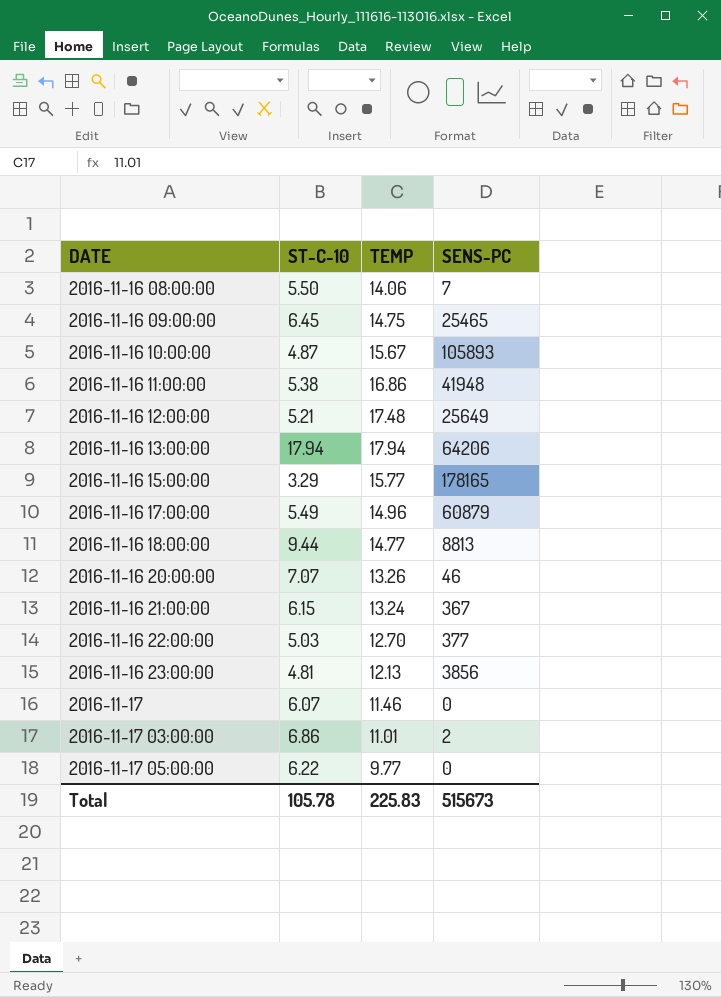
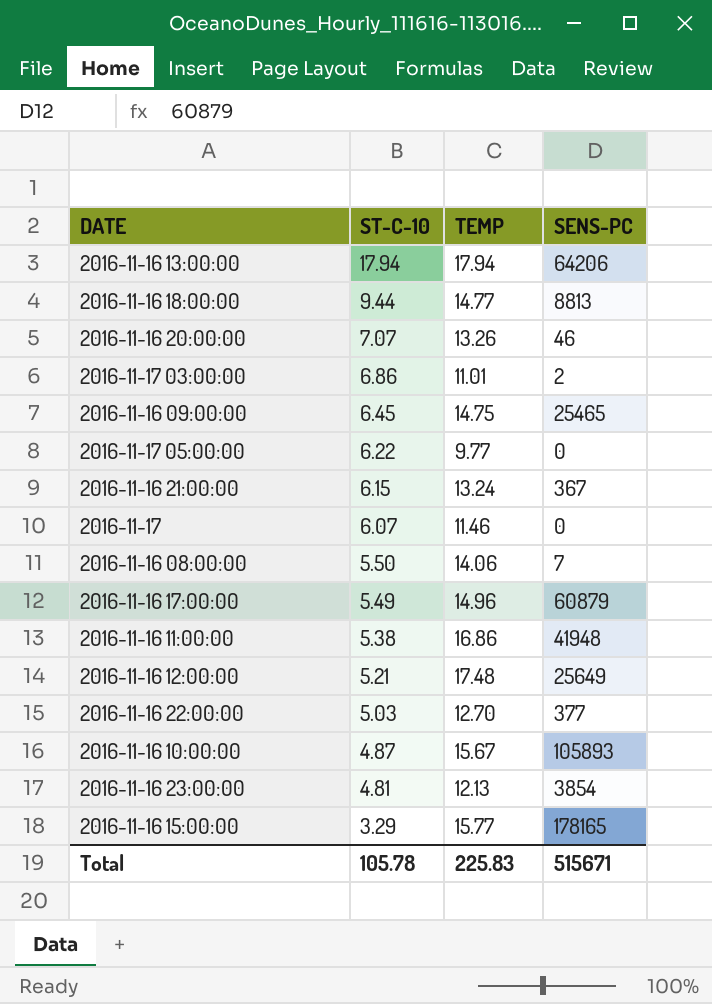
row order: DATE ascending -> ST-C-10 descending
2016-11-16 23:00:00 | SENS-PC: 3856 -> 3854
Total | SENS-PC: 515673 -> 515671

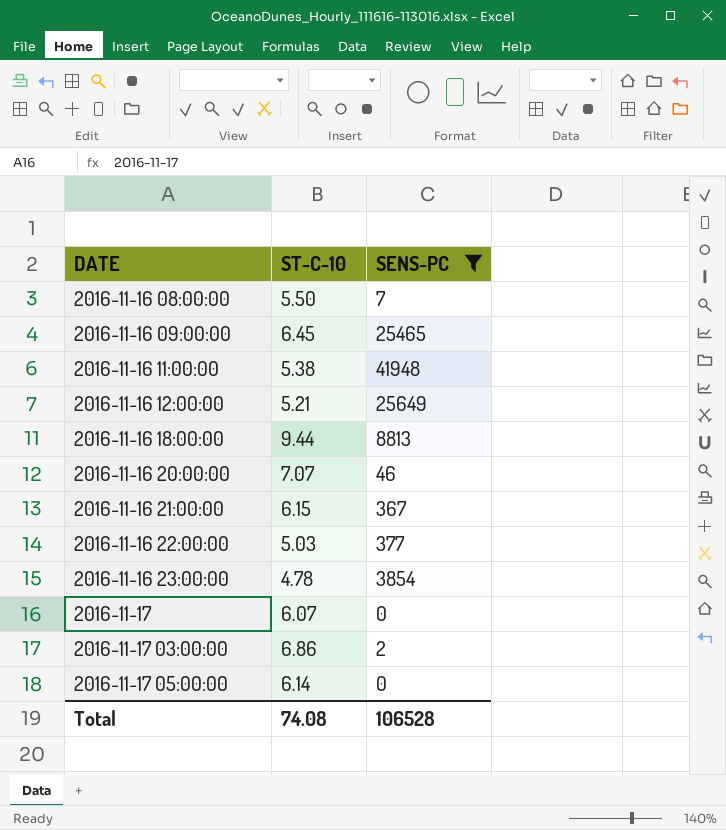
filter: none -> SENS-PC <= 41948
row order: ST-C-10 descending -> DATE ascending
column TEMP | position: 3 -> none
2016-11-16 23:00:00 | ST-C-10: 4.81 -> 4.78
2016-11-17 05:00:00 | ST-C-10: 6.22 -> 6.14
Total | ST-C-10: 105.78 -> 74.08
Total | SENS-PC: 515671 -> 106528

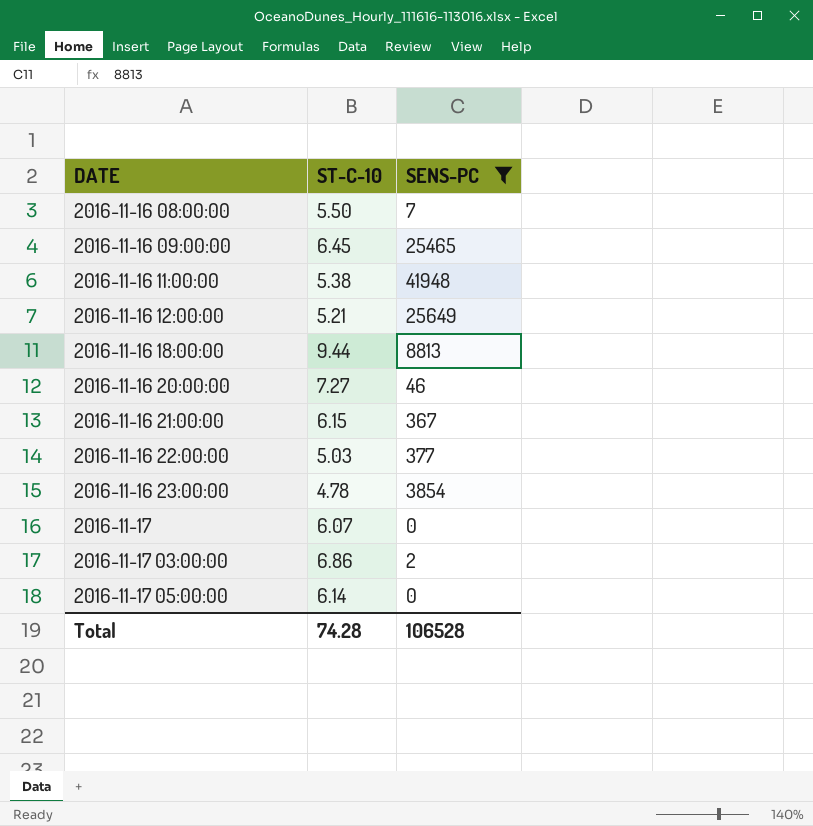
2016-11-16 20:00:00 | ST-C-10: 7.07 -> 7.27
Total | ST-C-10: 74.08 -> 74.28

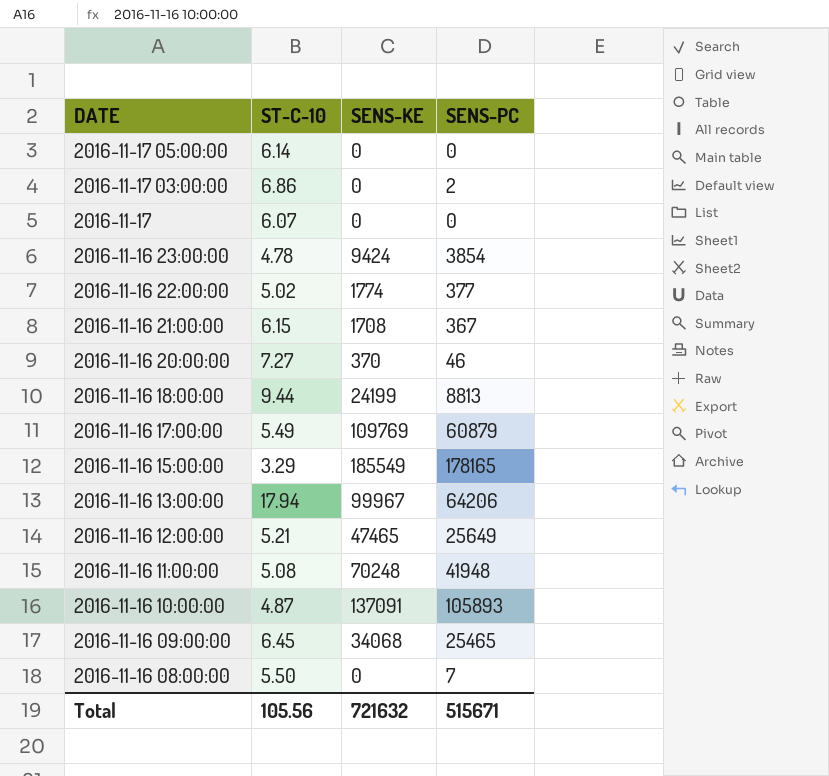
filter: SENS-PC <= 41948 -> none
row order: DATE ascending -> DATE descending
column SENS-KE | position: none -> 3
2016-11-16 22:00:00 | ST-C-10: 5.03 -> 5.02
2016-11-16 11:00:00 | ST-C-10: 5.38 -> 5.08
Total | ST-C-10: 74.28 -> 105.56
Total | SENS-PC: 106528 -> 515671

